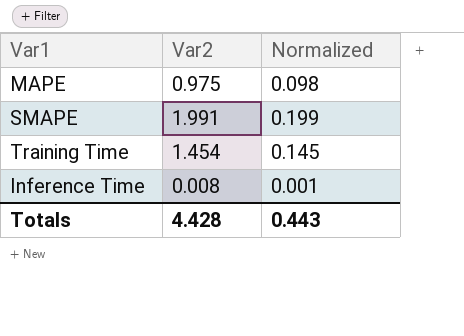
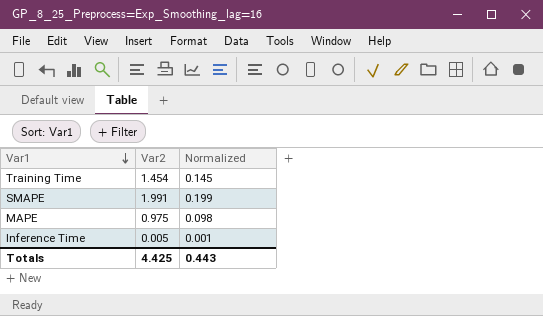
row order: none -> Var1 descending
Inference Time | Var2: 0.008 -> 0.005
Totals | Var2: 4.428 -> 4.425

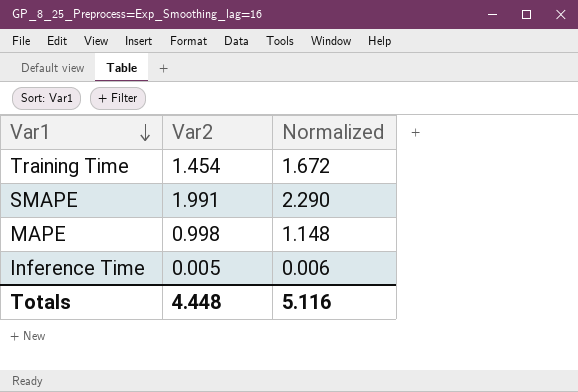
column Normalized | formula: [Var2] * 0.1 -> [Var2] * 1.15
MAPE | Var2: 0.975 -> 0.998
Totals | Var2: 4.425 -> 4.448
Totals | Normalized: 0.443 -> 5.116

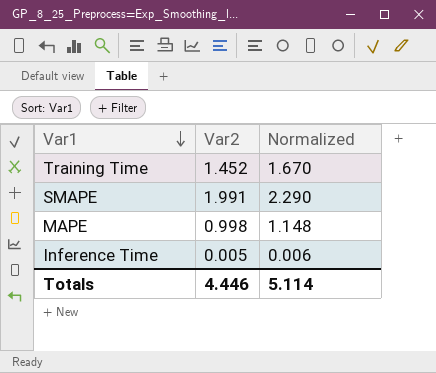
Training Time | Var2: 1.454 -> 1.452
Training Time | Normalized: 1.672 -> 1.670
Totals | Var2: 4.448 -> 4.446
Totals | Normalized: 5.116 -> 5.114

